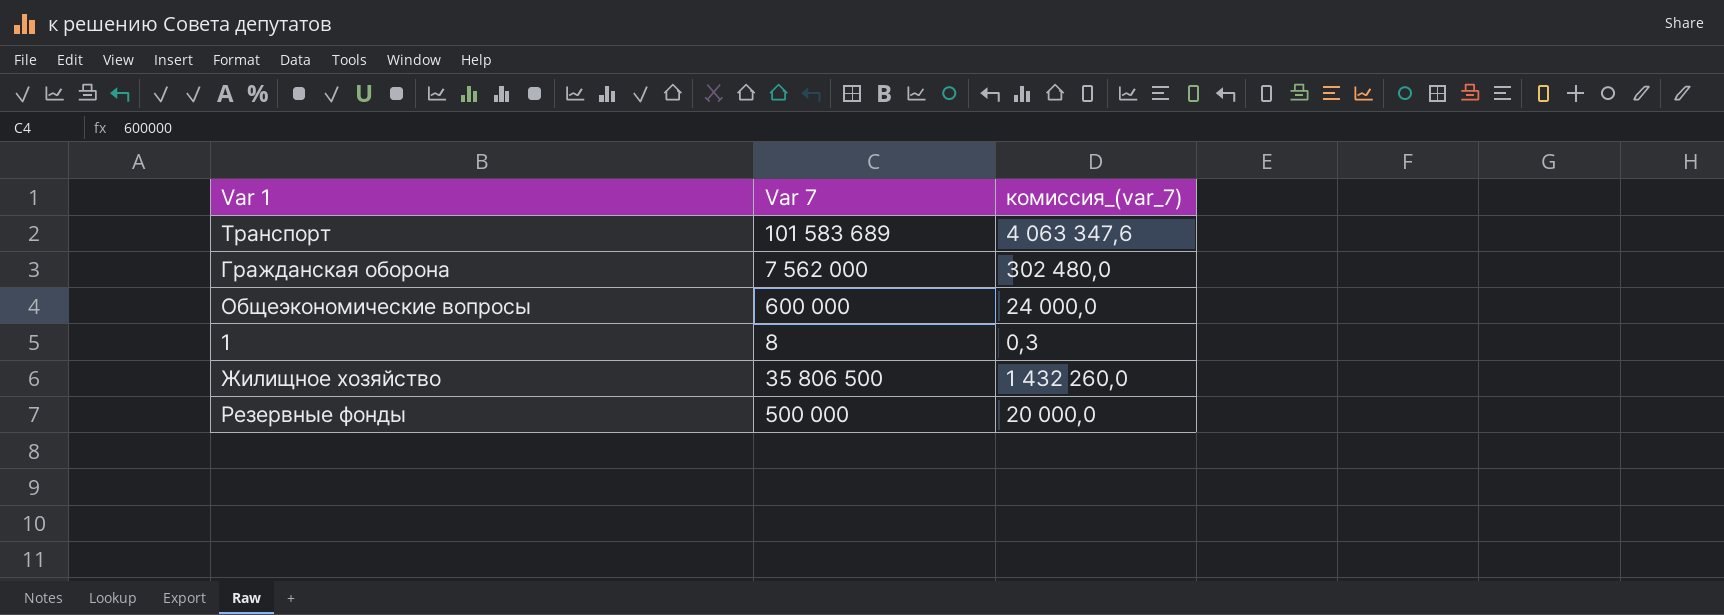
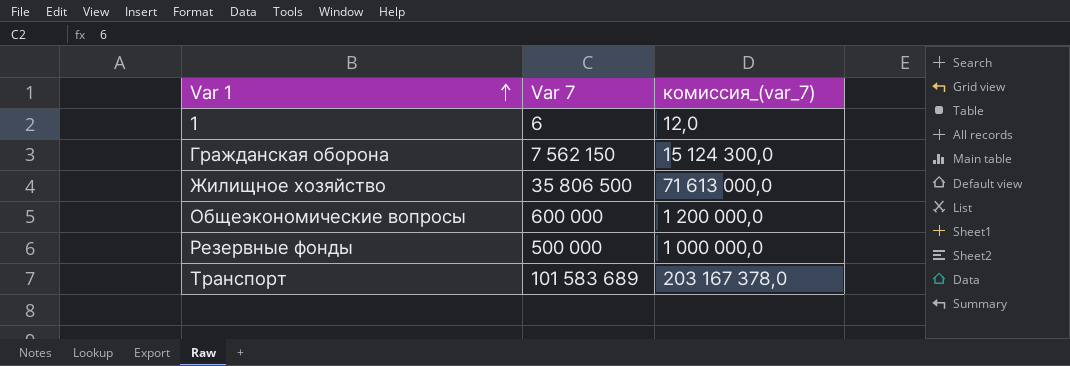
row order: none -> Var 1 ascending
column комиссия_(var_7) | formula: [Var 7] * 0,04 -> [Var 7] * 2
1 | Var 7: 8 -> 6
Гражданская оборона | Var 7: 7 562 000 -> 7 562 150

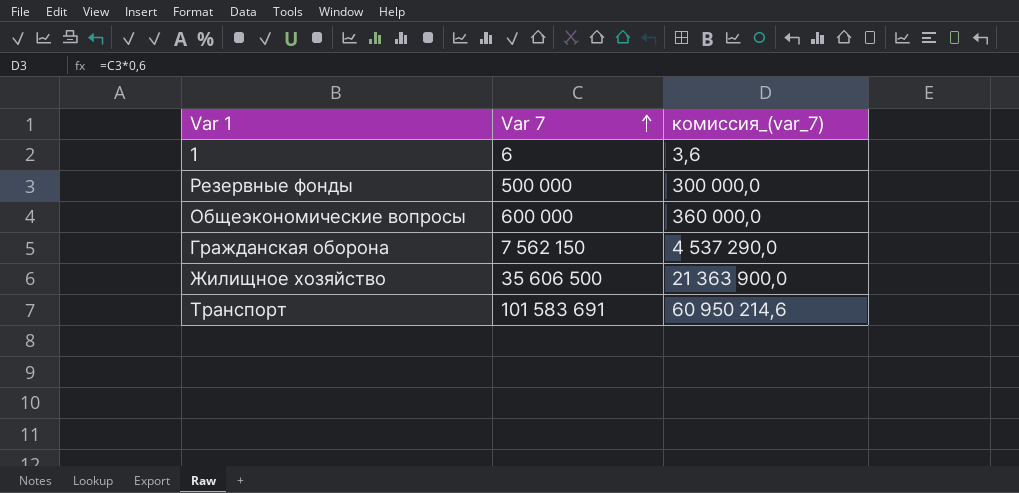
row order: Var 1 ascending -> Var 7 ascending
column комиссия_(var_7) | formula: [Var 7] * 2 -> [Var 7] * 0,6
Жилищное хозяйство | Var 7: 35 806 500 -> 35 606 500
Транспорт | Var 7: 101 583 689 -> 101 583 691

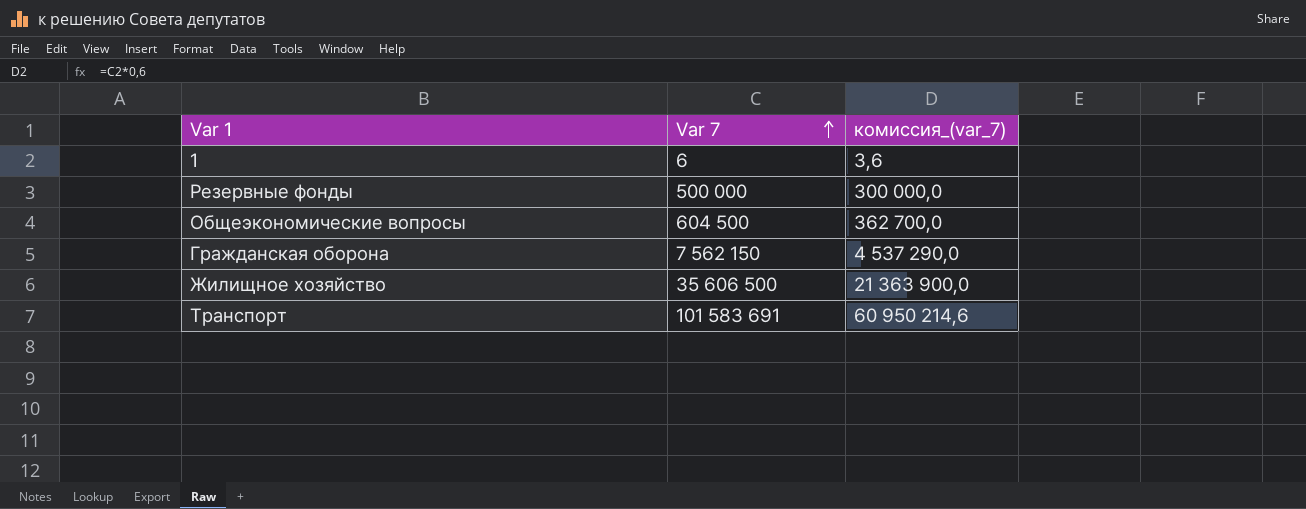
Общеэкономические вопросы | Var 7: 600 000 -> 604 500
Общеэкономические вопросы | комиссия_(var_7): 360 000,0 -> 362 700,0

